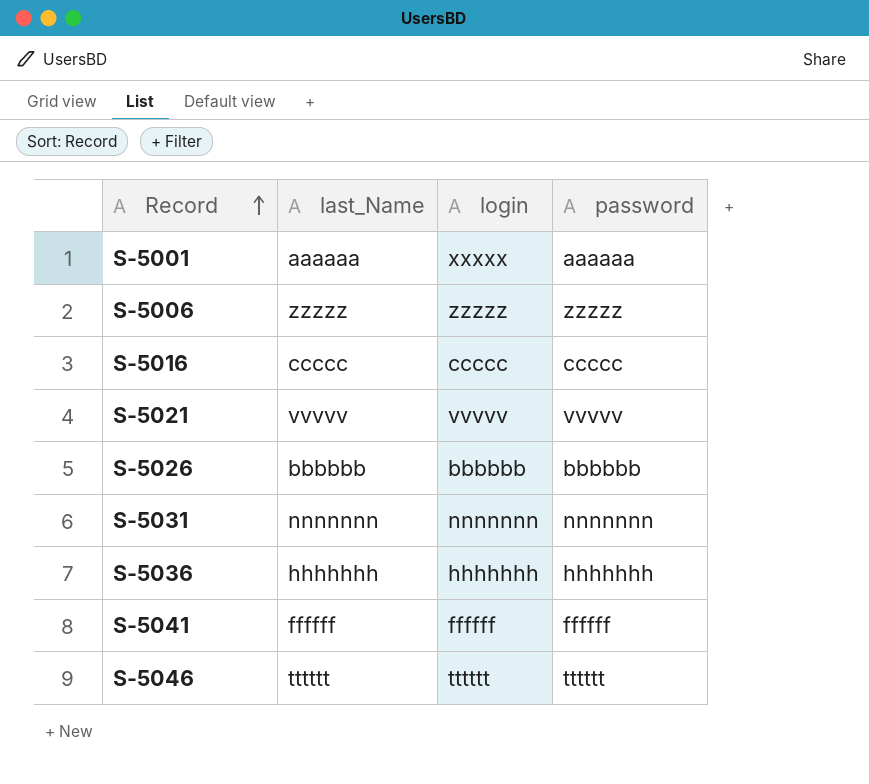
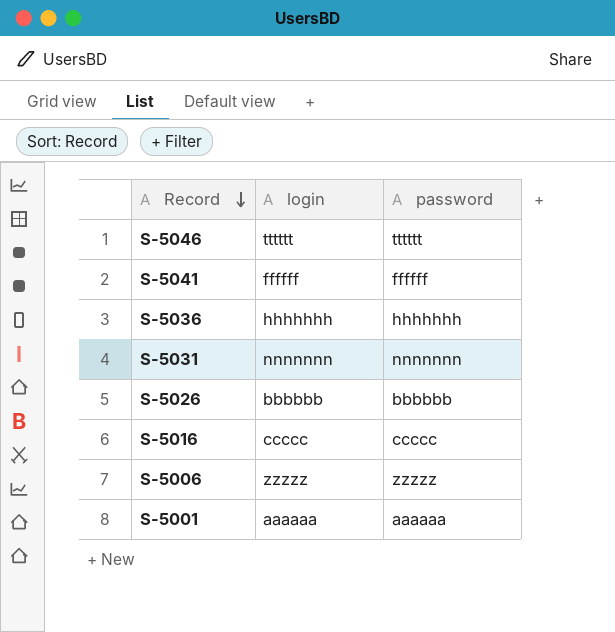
row order: Record ascending -> Record descending
column last_Name | position: 2 -> none
row S-5021: vvvvv | vvvvv | vvvvv -> none
S-5001 | login: xxxxx -> aaaaaa

